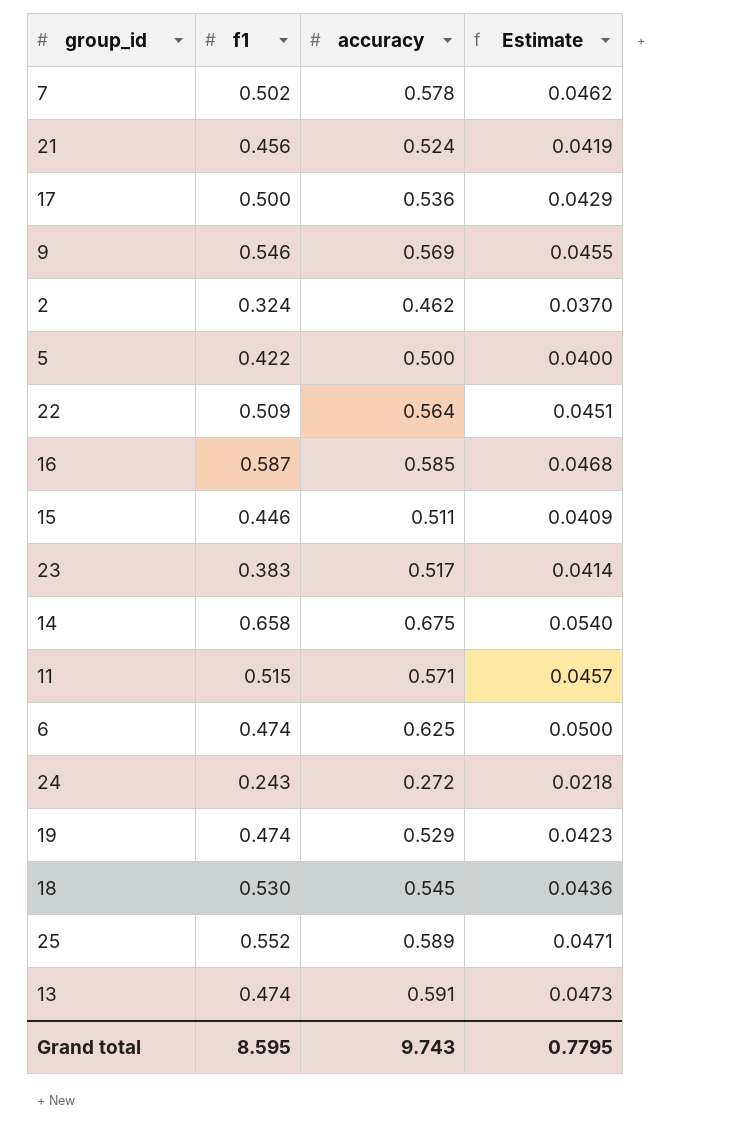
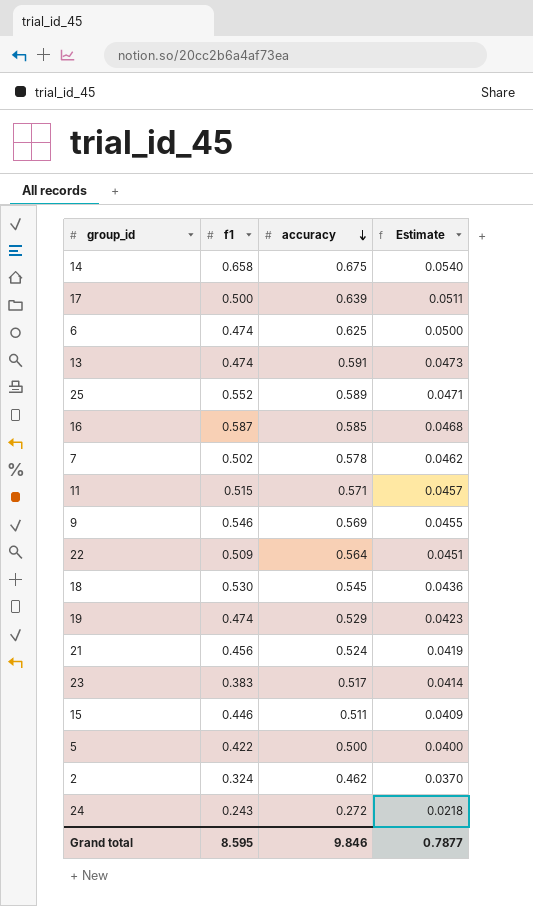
row order: none -> accuracy descending
17 | accuracy: 0.536 -> 0.639
17 | Estimate: 0.0429 -> 0.0511
Grand total | accuracy: 9.743 -> 9.846
Grand total | Estimate: 0.7795 -> 0.7877

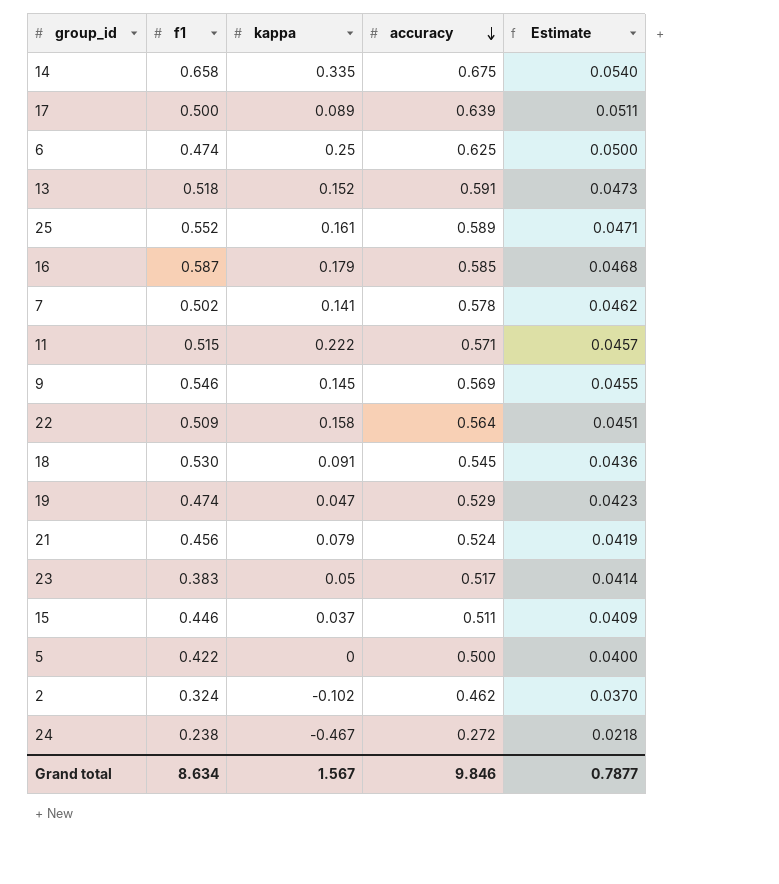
column kappa | position: none -> 3
13 | f1: 0.474 -> 0.518
24 | f1: 0.243 -> 0.238
Grand total | f1: 8.595 -> 8.634

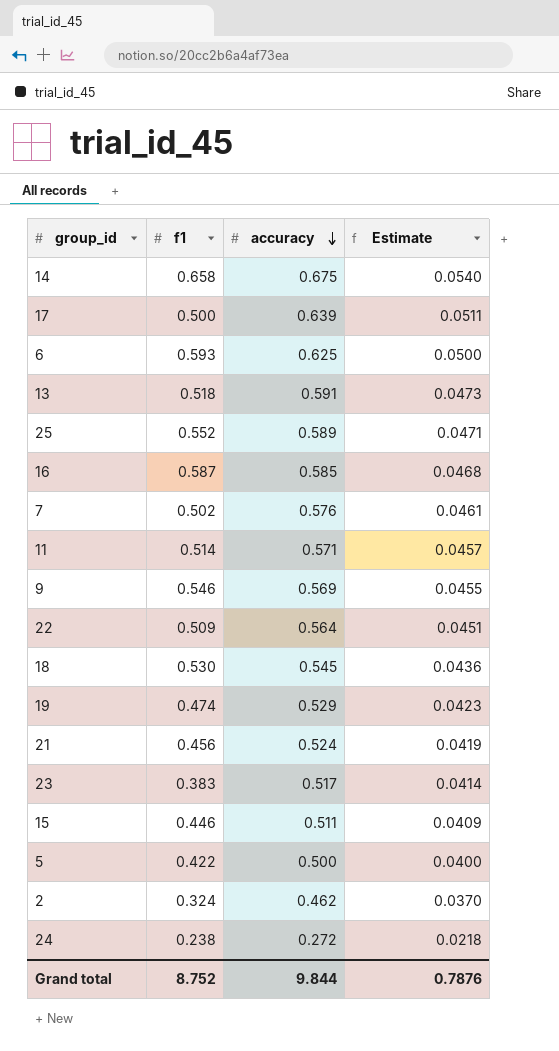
column kappa | position: 3 -> none
6 | f1: 0.474 -> 0.593
7 | accuracy: 0.578 -> 0.576
7 | Estimate: 0.0462 -> 0.0461
11 | f1: 0.515 -> 0.514
Grand total | f1: 8.634 -> 8.752
Grand total | accuracy: 9.846 -> 9.844
Grand total | Estimate: 0.7877 -> 0.7876

